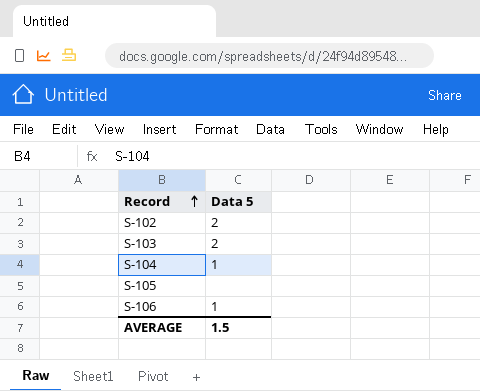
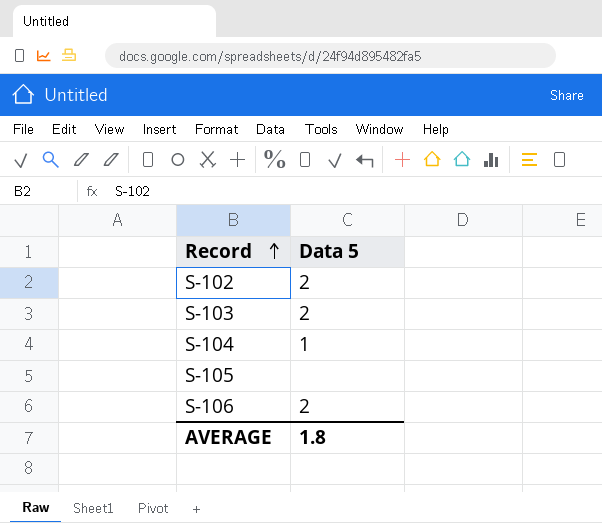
S-106 | Data 5: 1 -> 2
AVERAGE | Data 5: 1.5 -> 1.8

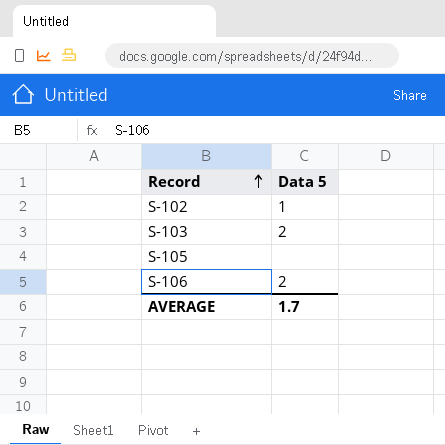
row S-104: 1 -> none
S-102 | Data 5: 2 -> 1
AVERAGE | Data 5: 1.8 -> 1.7

